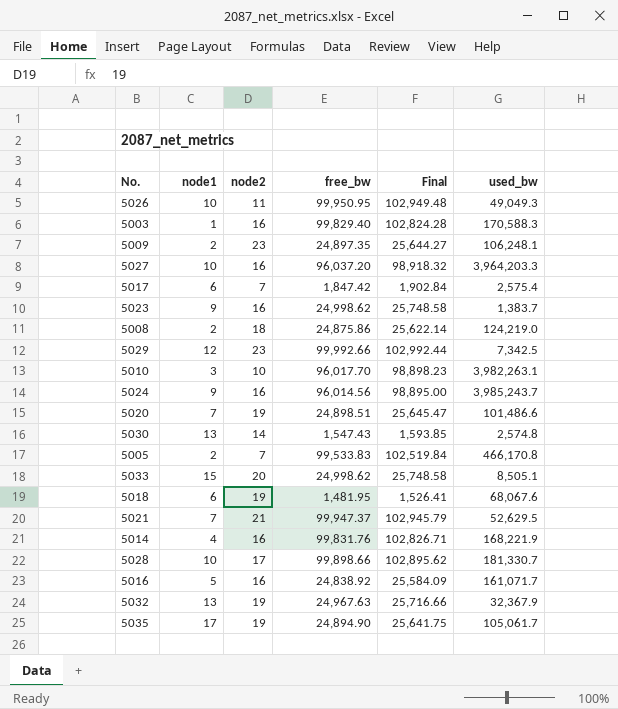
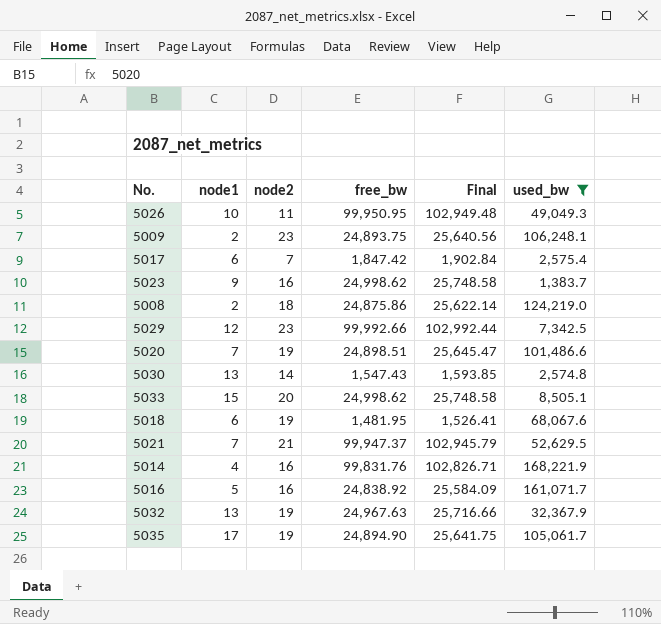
filter: none -> used_bw <= 168,221.9
5009 | free_bw: 24,897.35 -> 24,893.75
5009 | Final: 25,644.27 -> 25,640.56

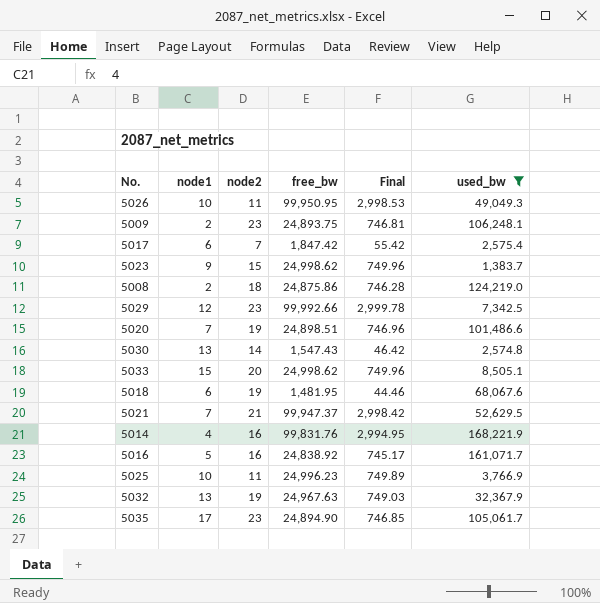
column Final | formula: [free_bw] * 1.03 -> [free_bw] * 0.03
5023 | node2: 16 -> 15
row 5025: none -> 10 | 11 | 24,996.23 | 749.89 | 3,766.9
5035 | node2: 19 -> 23

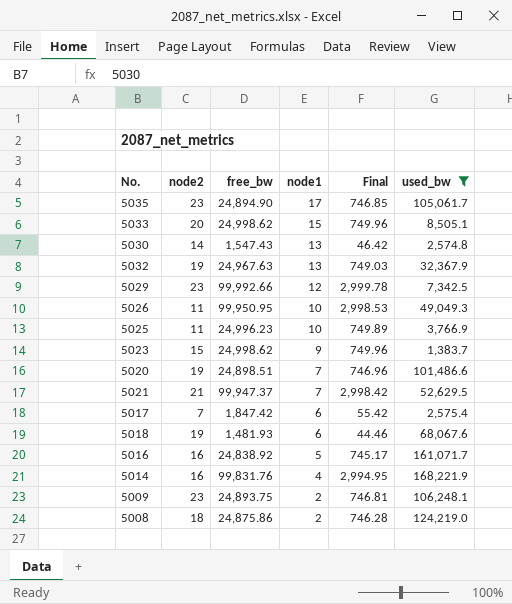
row order: none -> node1 descending
column node1 | position: 2 -> 4
5018 | free_bw: 1,481.95 -> 1,481.93

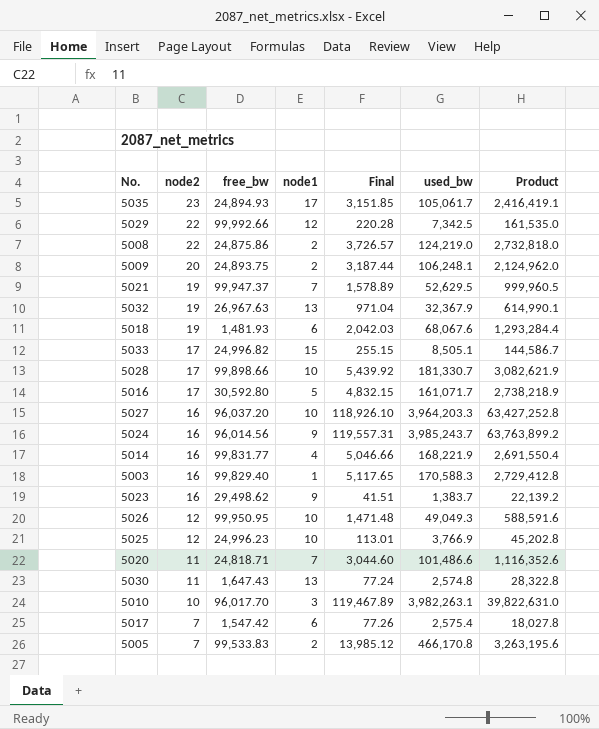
filter: used_bw <= 168,221.9 -> none
row order: node1 descending -> node2 descending
column Final | formula: [free_bw] * 0.03 -> [used_bw] * 0.03
column Product | formula: none -> [node2] * [used_bw]
5035 | free_bw: 24,894.90 -> 24,894.93
5029 | node2: 23 -> 22
5008 | node2: 18 -> 22
5009 | node2: 23 -> 20
5021 | node2: 21 -> 19
5032 | free_bw: 24,967.63 -> 26,967.63
5033 | node2: 20 -> 17
5033 | free_bw: 24,998.62 -> 24,996.82
5016 | node2: 16 -> 17
5016 | free_bw: 24,838.92 -> 30,592.80
5014 | free_bw: 99,831.76 -> 99,831.77
5023 | node2: 15 -> 16
5023 | free_bw: 24,998.62 -> 29,498.62
5026 | node2: 11 -> 12
5025 | node2: 11 -> 12
5020 | node2: 19 -> 11
5020 | free_bw: 24,898.51 -> 24,818.71
5030 | node2: 14 -> 11
5030 | free_bw: 1,547.43 -> 1,647.43
5017 | free_bw: 1,847.42 -> 1,547.42

